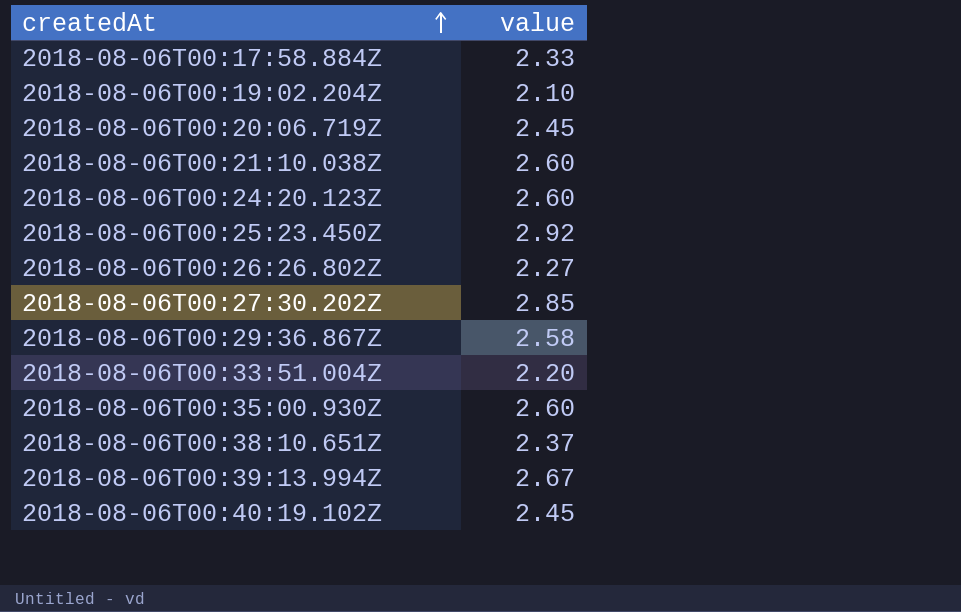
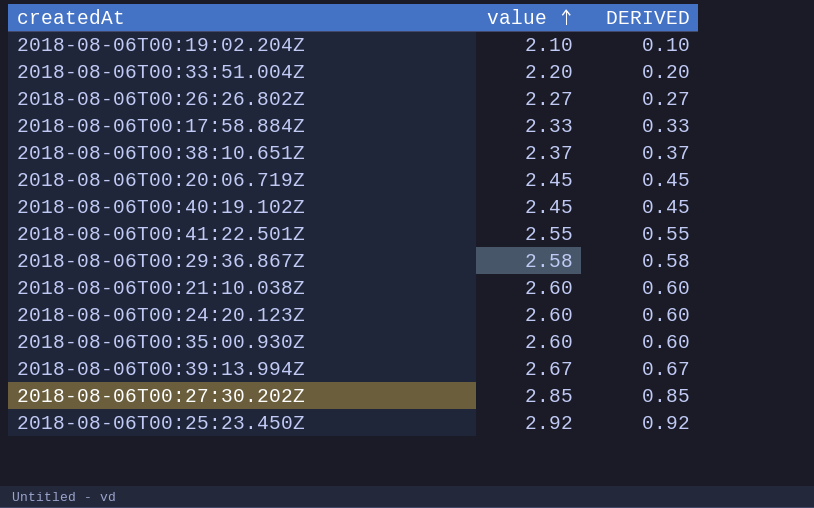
row order: createdAt ascending -> value ascending
column DERIVED | formula: none -> [value] - 2
row 2018-08-06T00:41:22.501Z: none -> 2.55 | 0.55

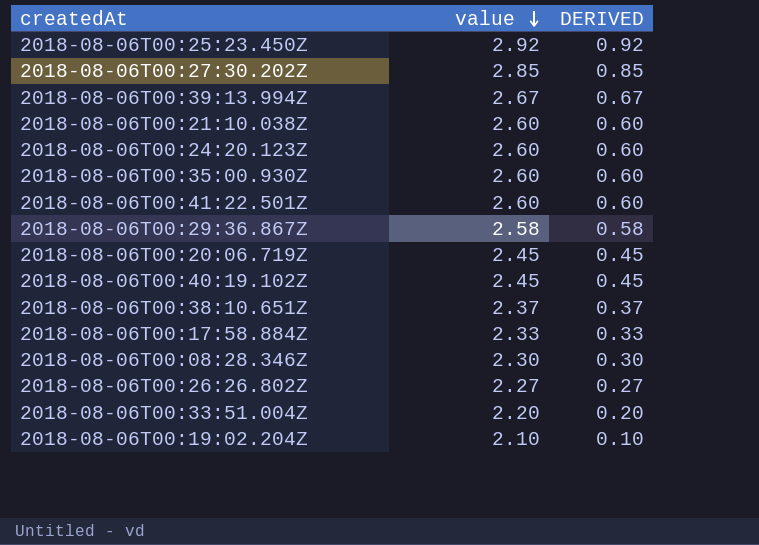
row order: value ascending -> value descending
2018-08-06T00:41:22.501Z | value: 2.55 -> 2.60
2018-08-06T00:41:22.501Z | DERIVED: 0.55 -> 0.60
row 2018-08-06T00:08:28.346Z: none -> 2.30 | 0.30

